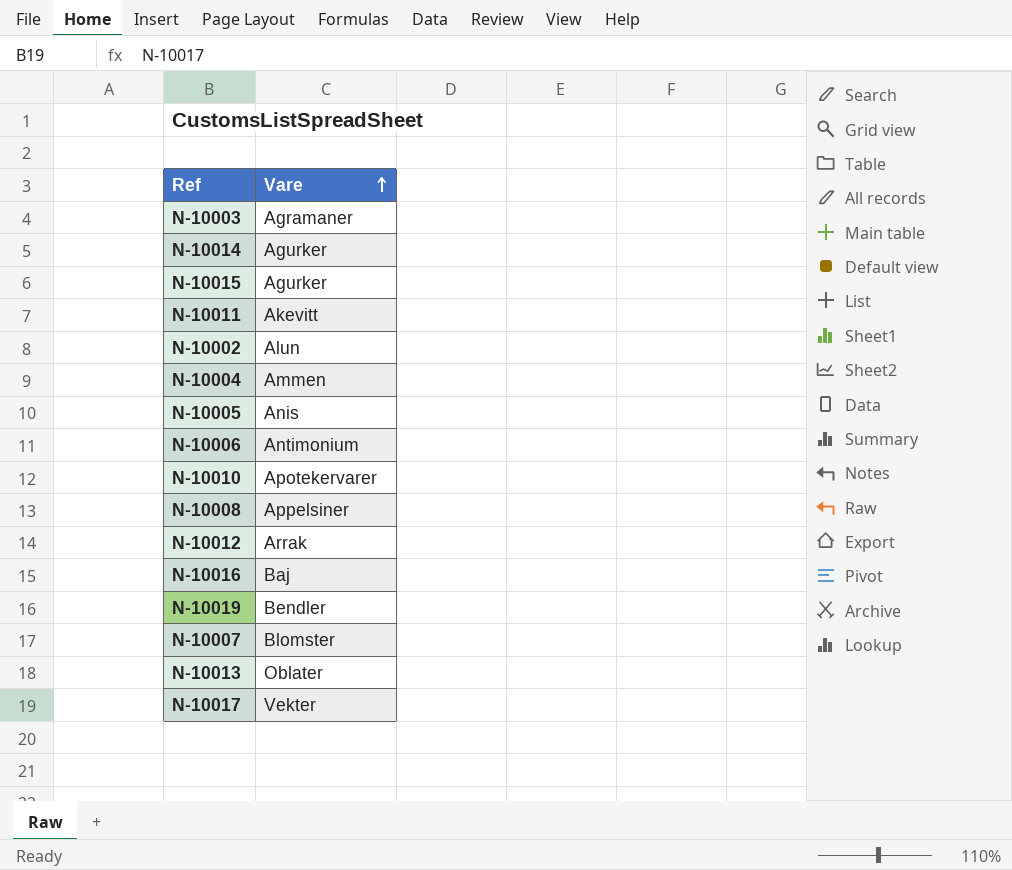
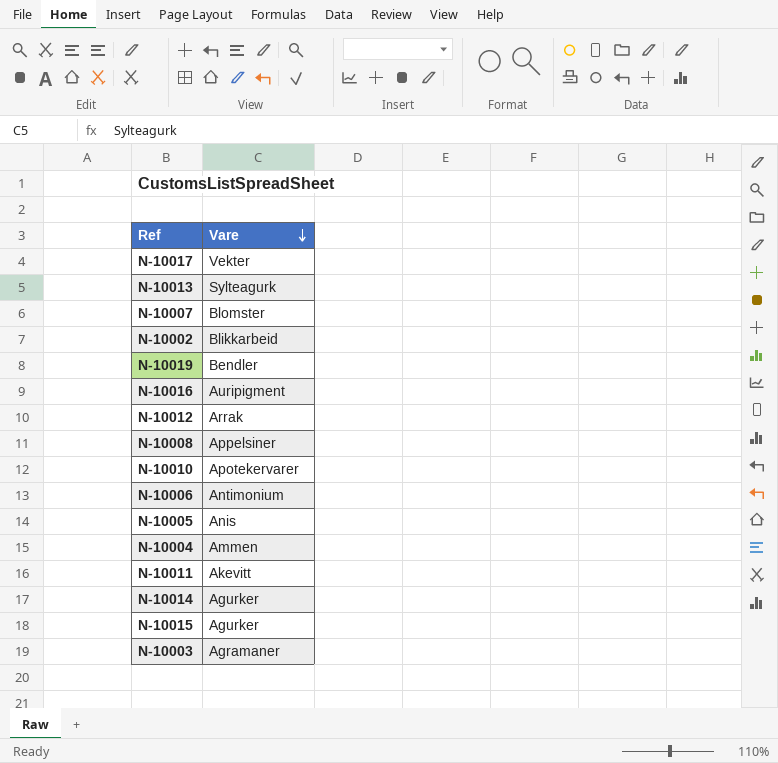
row order: Vare ascending -> Vare descending
N-10013 | Vare: Oblater -> Sylteagurk
N-10002 | Vare: Alun -> Blikkarbeid
N-10016 | Vare: Baj -> Auripigment

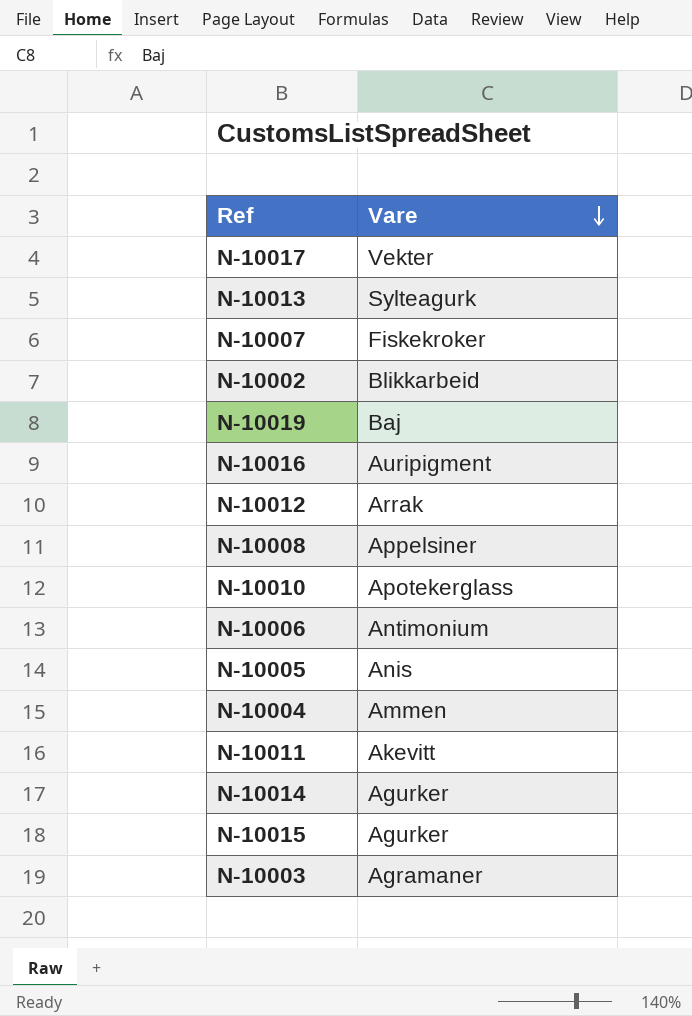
N-10007 | Vare: Blomster -> Fiskekroker
N-10019 | Vare: Bendler -> Baj
N-10010 | Vare: Apotekervarer -> Apotekerglass

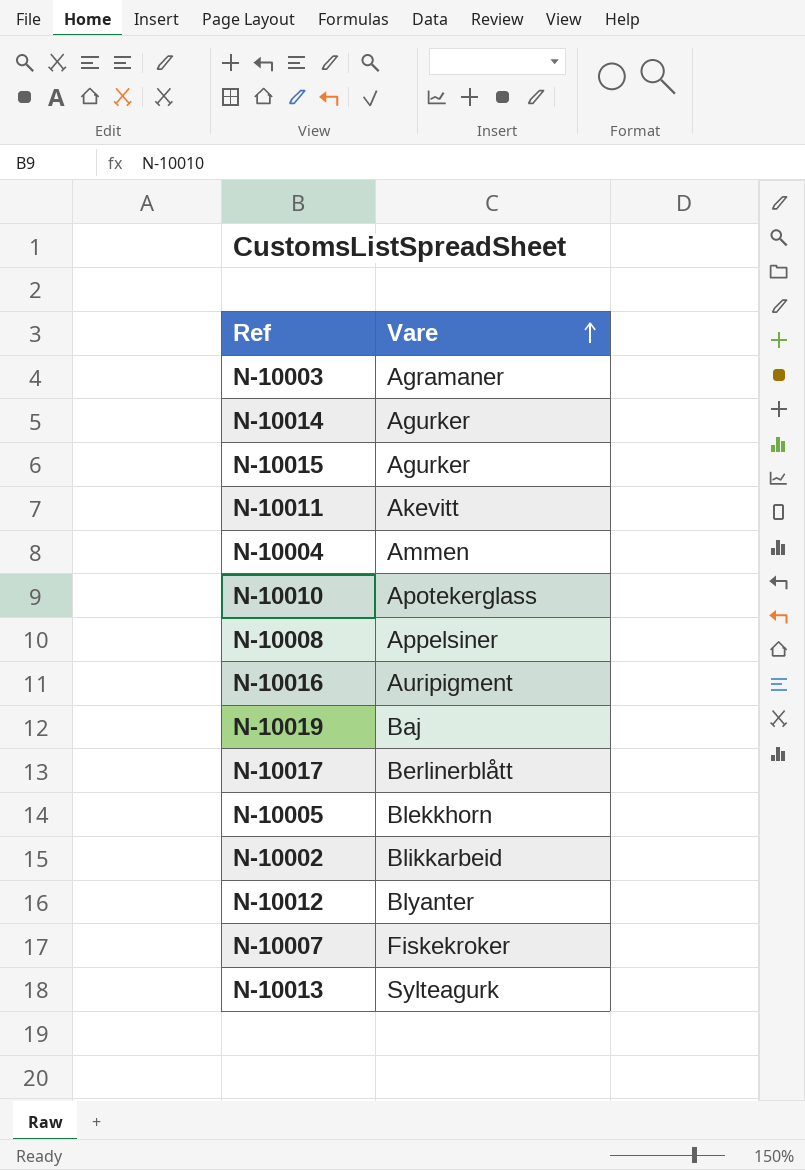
row order: Vare descending -> Vare ascending
row N-10006: Antimonium -> none
N-10017 | Vare: Vekter -> Berlinerblått
N-10005 | Vare: Anis -> Blekkhorn
N-10012 | Vare: Arrak -> Blyanter

